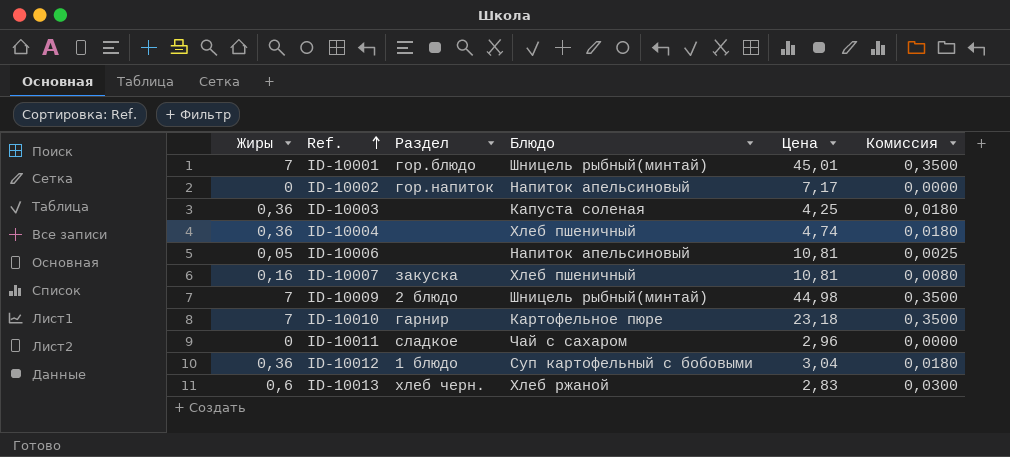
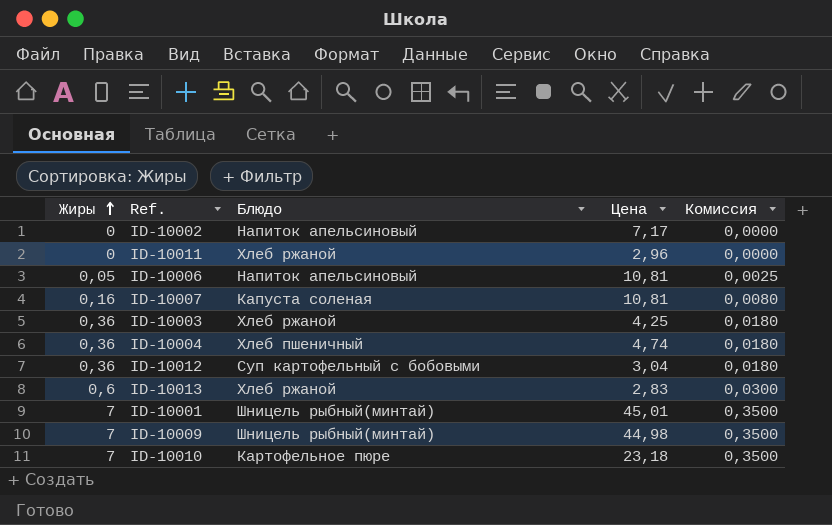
row order: Ref. ascending -> Жиры ascending
column Раздел | position: 3 -> none
ID-10011 | Блюдо: Чай с сахаром -> Хлеб ржаной
ID-10007 | Блюдо: Хлеб пшеничный -> Капуста соленая
ID-10003 | Блюдо: Капуста соленая -> Хлеб ржаной

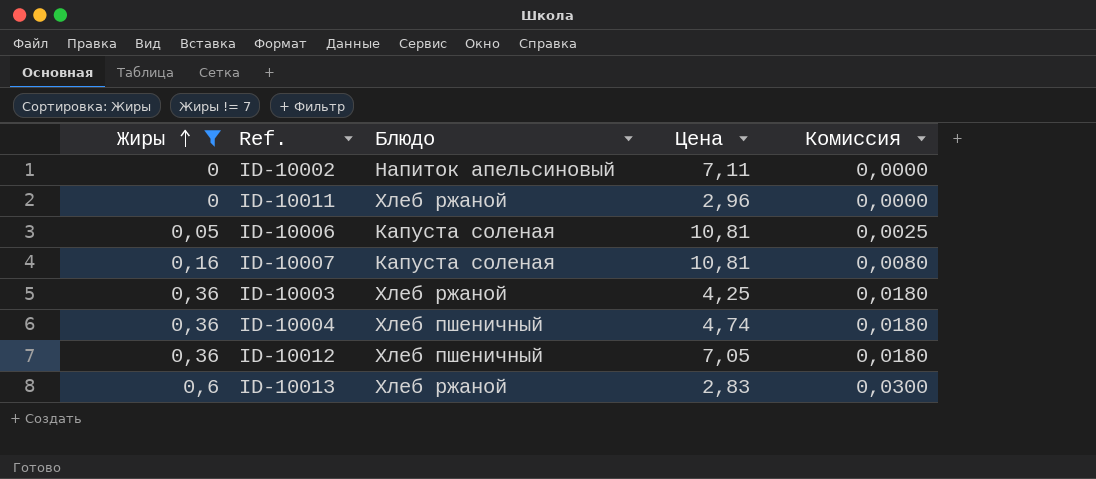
filter: none -> Жиры != 7
ID-10002 | Цена: 7,17 -> 7,11
ID-10006 | Блюдо: Напиток апельсиновый -> Капуста соленая
ID-10012 | Блюдо: Суп картофельный с бобовыми -> Хлеб пшеничный
ID-10012 | Цена: 3,04 -> 7,05

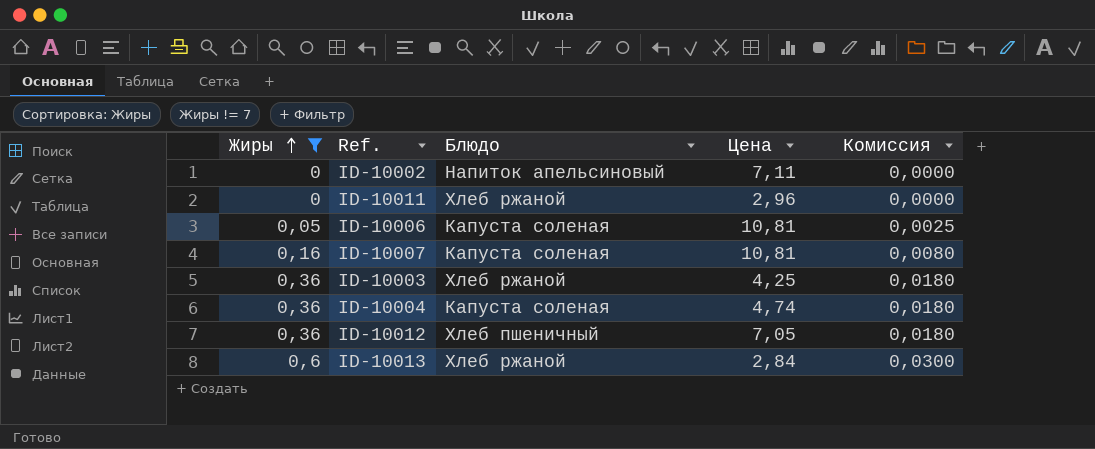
ID-10004 | Блюдо: Хлеб пшеничный -> Капуста соленая
ID-10013 | Цена: 2,83 -> 2,84

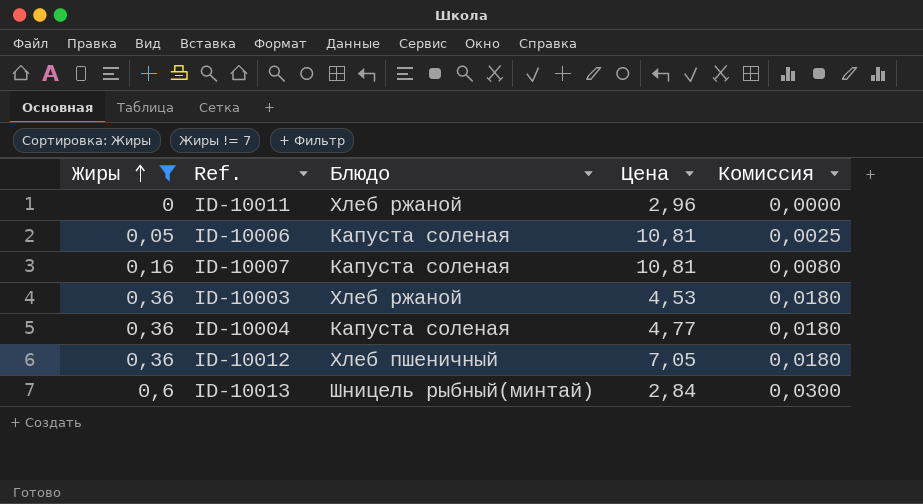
row ID-10002: 0 | Напиток апельсиновый | 7,11 | 0,0000 -> none
ID-10003 | Цена: 4,25 -> 4,53
ID-10004 | Цена: 4,74 -> 4,77
ID-10013 | Блюдо: Хлеб ржаной -> Шницель рыбный(минтай)

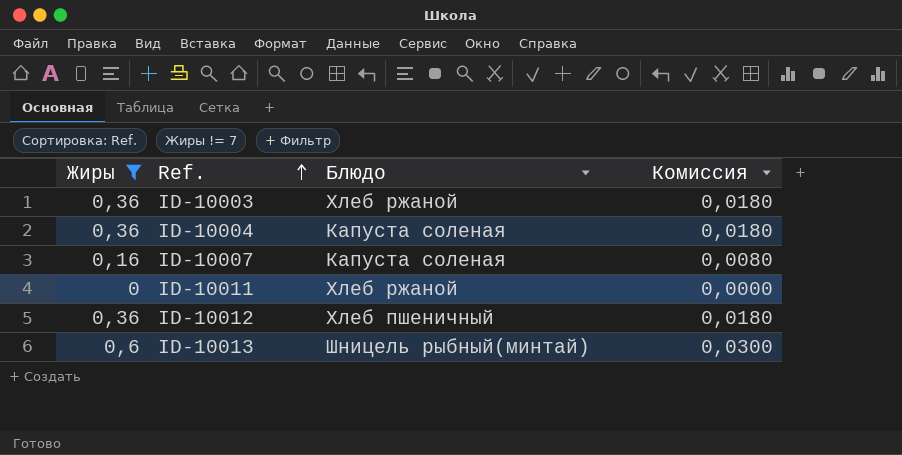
row order: Жиры ascending -> Ref. ascending
column Цена | position: 4 -> none
row ID-10006: 0,05 | Капуста соленая | 10,81 | 0,0025 -> none

